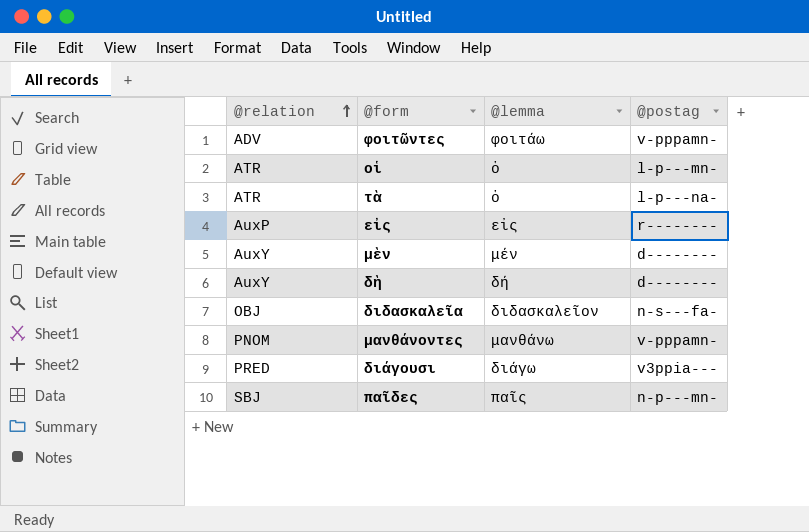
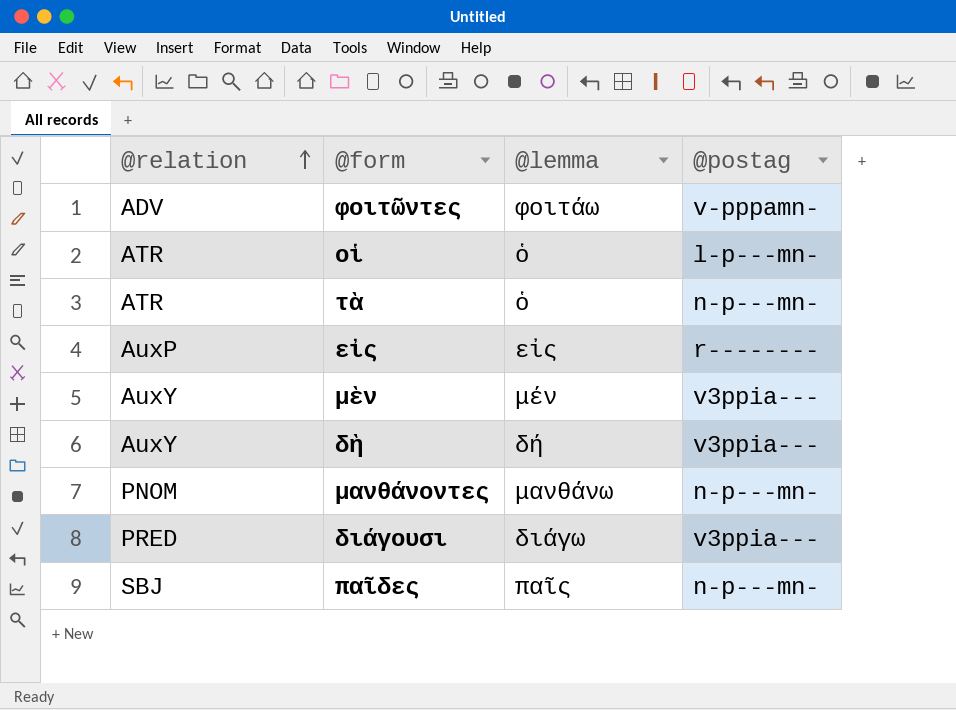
row διδασκαλεῖα: OBJ | διδασκαλεῖον | n-s---fa- -> none
τὰ | @postag: l-p---na- -> n-p---mn-
μὲν | @postag: d-------- -> v3ppia---
δὴ | @postag: d-------- -> v3ppia---
μανθάνοντες | @postag: v-pppamn- -> n-p---mn-

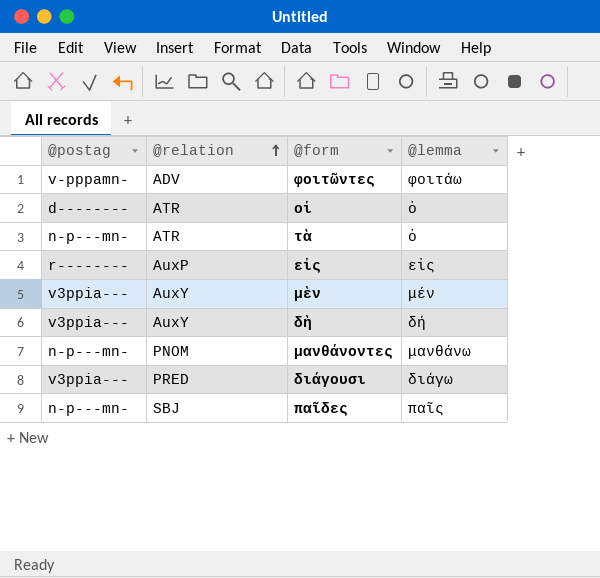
column @postag | position: 4 -> 1
οἱ | @postag: l-p---mn- -> d--------

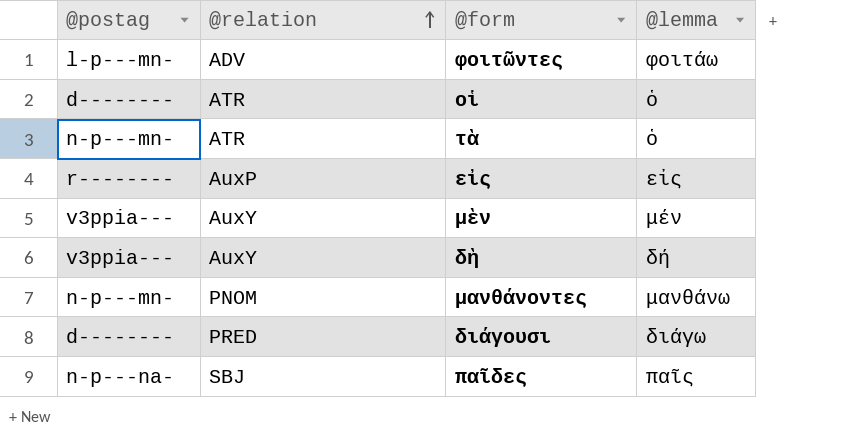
φοιτῶντες | @postag: v-pppamn- -> l-p---mn-
διάγουσι | @postag: v3ppia--- -> d--------
παῖδες | @postag: n-p---mn- -> n-p---na-

